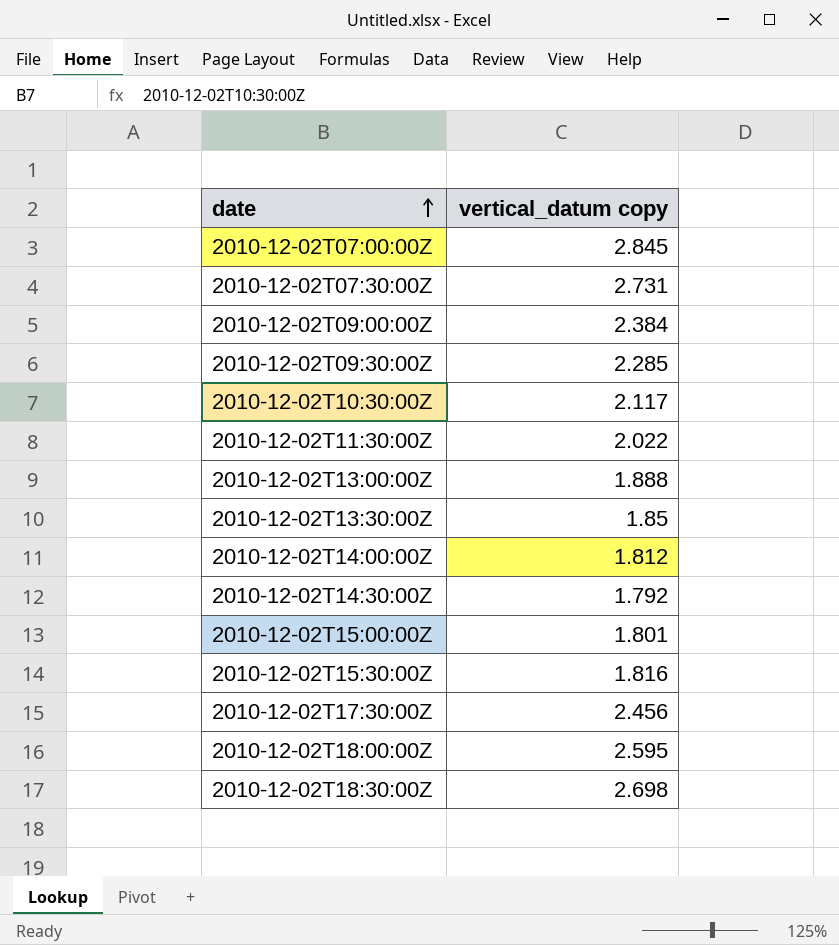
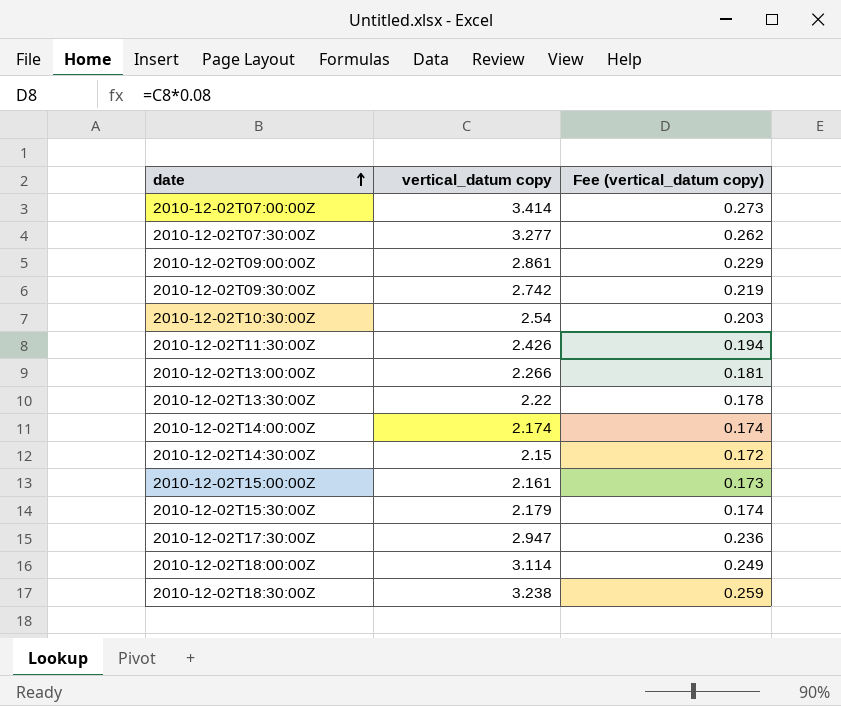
column Fee (vertical_datum copy) | formula: none -> [vertical_datum copy] * 0.08
2010-12-02T07:00:00Z | vertical_datum copy: 2.845 -> 3.414
2010-12-02T07:30:00Z | vertical_datum copy: 2.731 -> 3.277
2010-12-02T09:00:00Z | vertical_datum copy: 2.384 -> 2.861
2010-12-02T09:30:00Z | vertical_datum copy: 2.285 -> 2.742
2010-12-02T10:30:00Z | vertical_datum copy: 2.117 -> 2.54
2010-12-02T11:30:00Z | vertical_datum copy: 2.022 -> 2.426
2010-12-02T13:00:00Z | vertical_datum copy: 1.888 -> 2.266
2010-12-02T13:30:00Z | vertical_datum copy: 1.85 -> 2.22
2010-12-02T14:00:00Z | vertical_datum copy: 1.812 -> 2.174
2010-12-02T14:30:00Z | vertical_datum copy: 1.792 -> 2.15
2010-12-02T15:00:00Z | vertical_datum copy: 1.801 -> 2.161
2010-12-02T15:30:00Z | vertical_datum copy: 1.816 -> 2.179
2010-12-02T17:30:00Z | vertical_datum copy: 2.456 -> 2.947
2010-12-02T18:00:00Z | vertical_datum copy: 2.595 -> 3.114
2010-12-02T18:30:00Z | vertical_datum copy: 2.698 -> 3.238

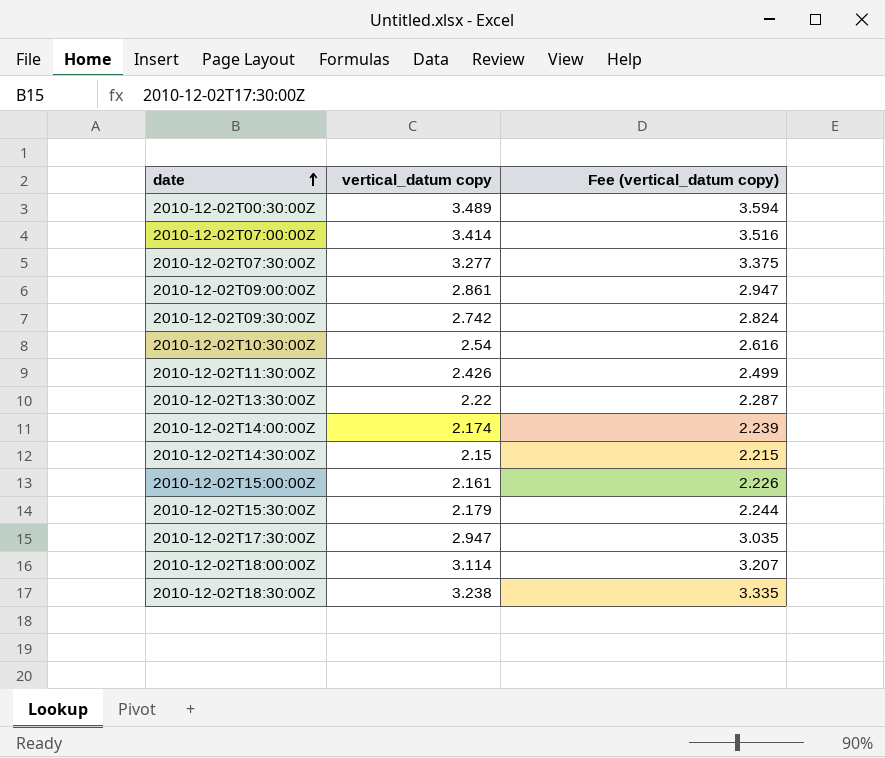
column Fee (vertical_datum copy) | formula: [vertical_datum copy] * 0.08 -> [vertical_datum copy] * 1.03
row 2010-12-02T13:00:00Z: 2.266 | 0.181 -> none
row 2010-12-02T00:30:00Z: none -> 3.489 | 3.594

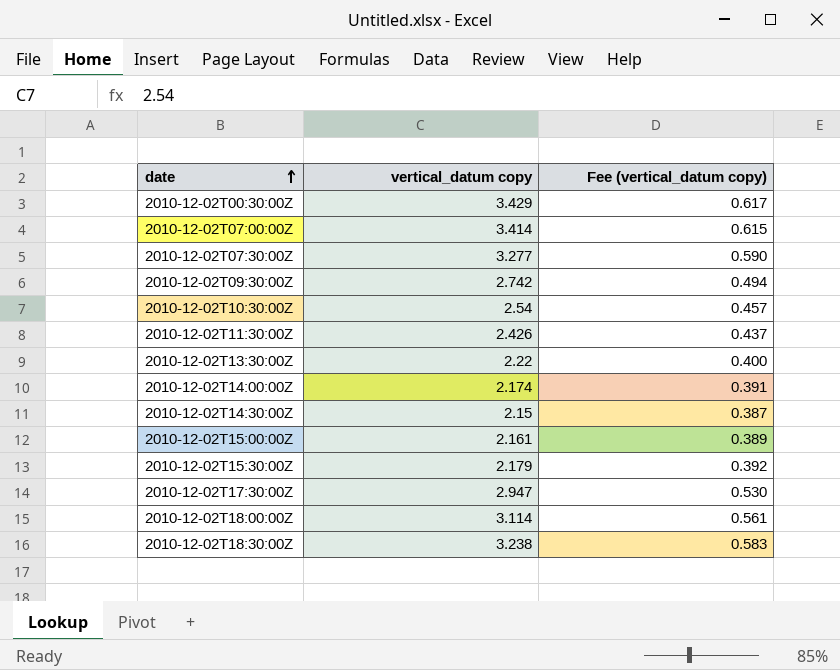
column Fee (vertical_datum copy) | formula: [vertical_datum copy] * 1.03 -> [vertical_datum copy] * 0.18
row 2010-12-02T09:00:00Z: 2.861 | 2.947 -> none
2010-12-02T00:30:00Z | vertical_datum copy: 3.489 -> 3.429

